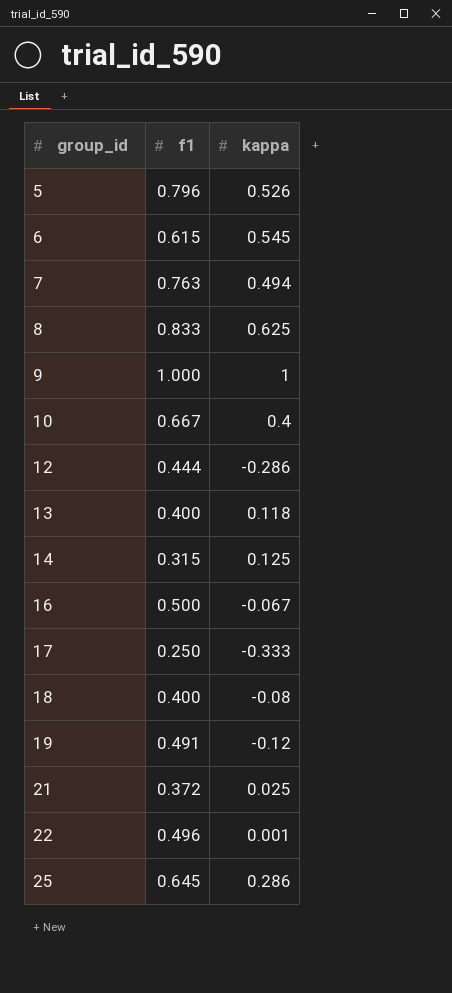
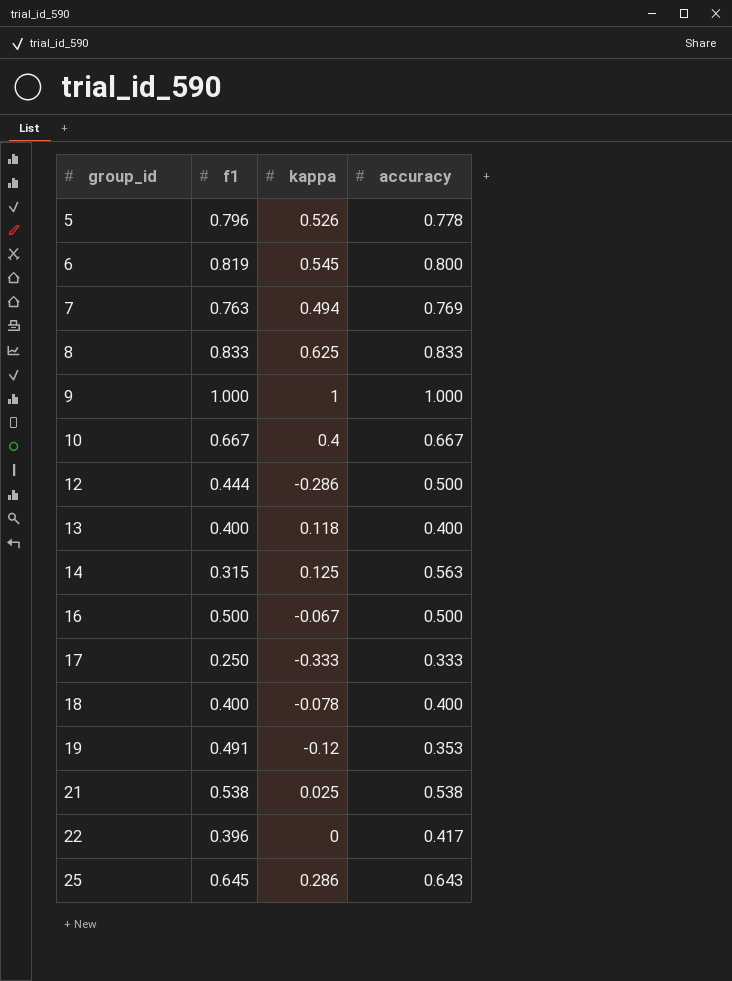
column accuracy | position: none -> 4
6 | f1: 0.615 -> 0.819
18 | kappa: -0.08 -> -0.078
21 | f1: 0.372 -> 0.538
22 | f1: 0.496 -> 0.396
22 | kappa: 0.001 -> 0

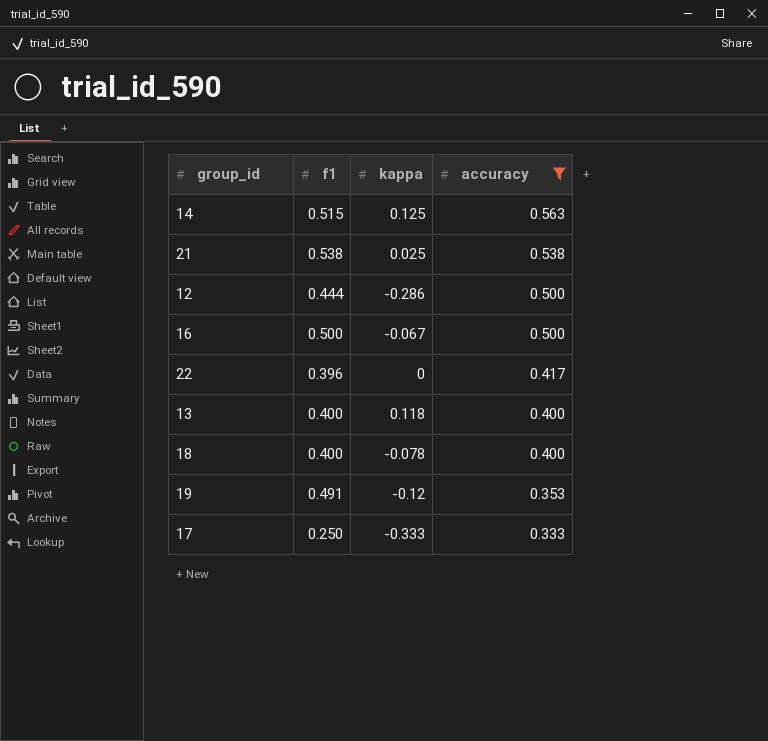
filter: none -> accuracy <= 0.563
row order: group_id ascending -> accuracy descending
14 | f1: 0.315 -> 0.515

